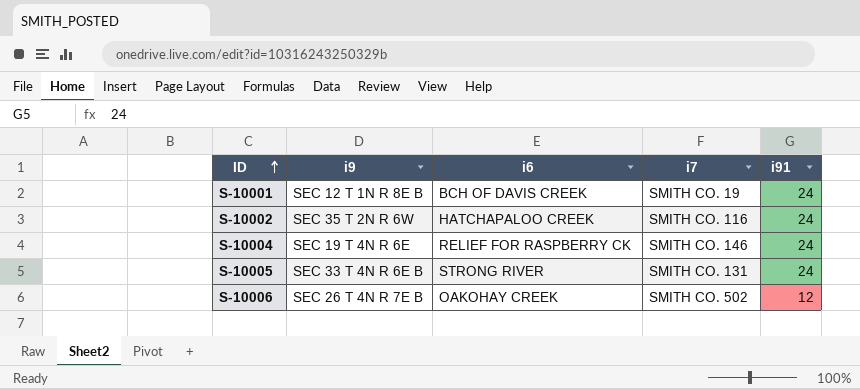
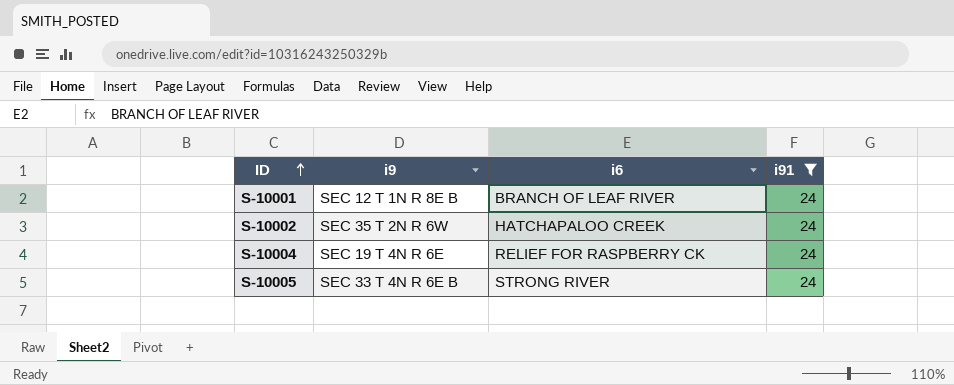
filter: none -> i91 = 24
column i7 | position: 4 -> none
S-10001 | i6: BCH OF DAVIS CREEK -> BRANCH OF LEAF RIVER

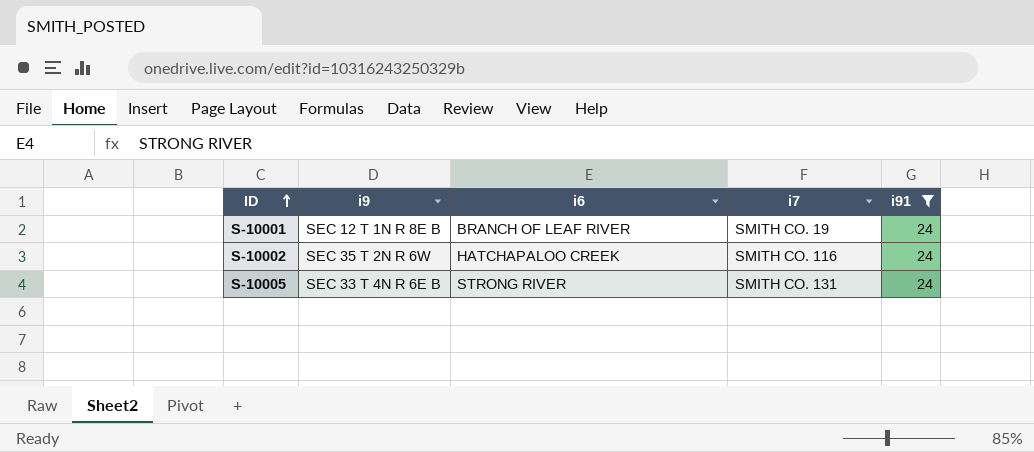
column i7 | position: none -> 4
row S-10004: SEC 19 T 4N R 6E | RELIEF FOR RASPBERRY CK | 24 -> none

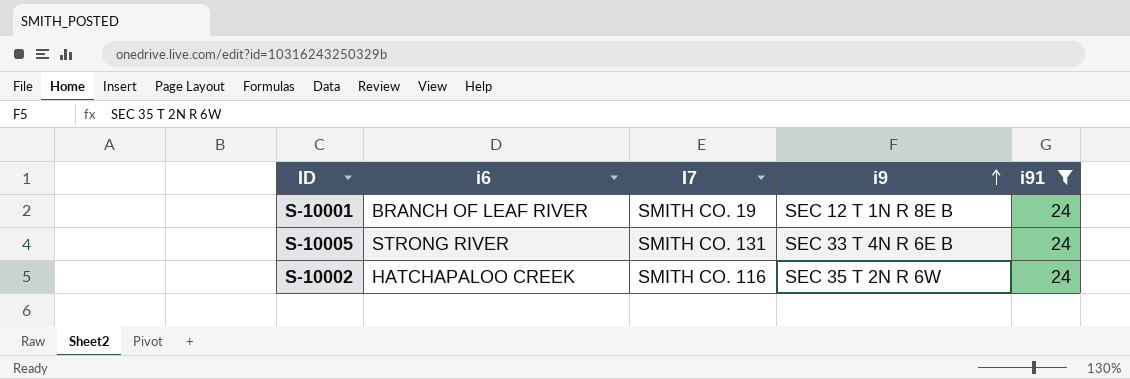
row order: ID ascending -> i9 ascending
column name: i7 -> I7
column i9 | position: 2 -> 4

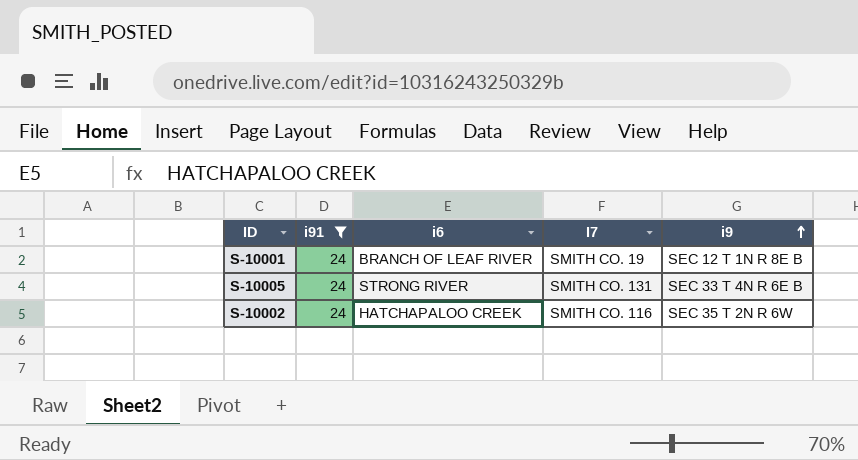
column i91 | position: 5 -> 2

